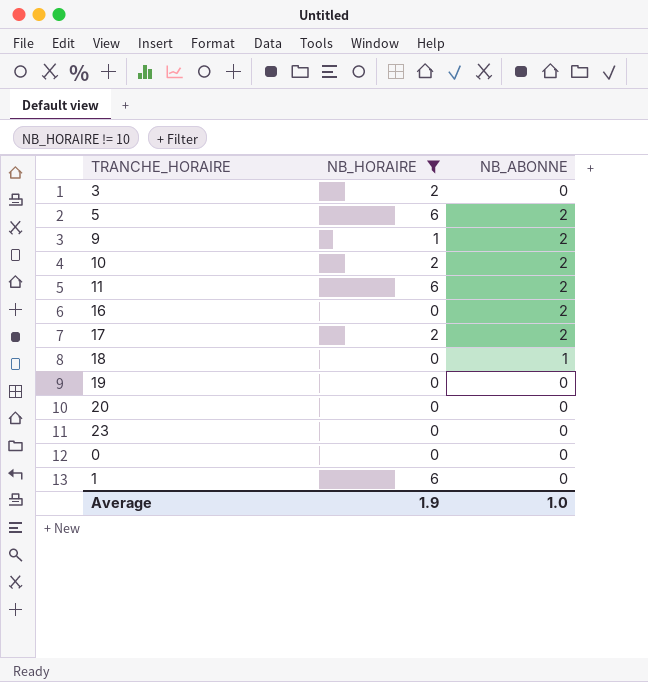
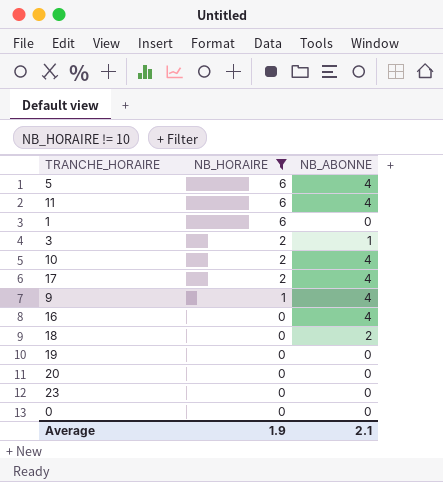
row order: none -> NB_HORAIRE descending
5 | NB_ABONNE: 2 -> 4
11 | NB_ABONNE: 2 -> 4
3 | NB_ABONNE: 0 -> 1
10 | NB_ABONNE: 2 -> 4
17 | NB_ABONNE: 2 -> 4
9 | NB_ABONNE: 2 -> 4
16 | NB_ABONNE: 2 -> 4
18 | NB_ABONNE: 1 -> 2
Average | NB_ABONNE: 1.0 -> 2.1

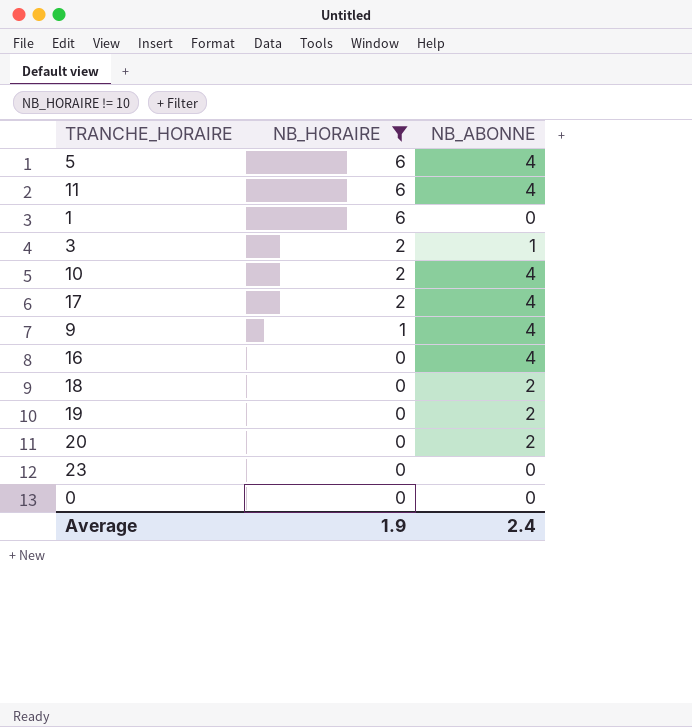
19 | NB_ABONNE: 0 -> 2
20 | NB_ABONNE: 0 -> 2
Average | NB_ABONNE: 2.1 -> 2.4

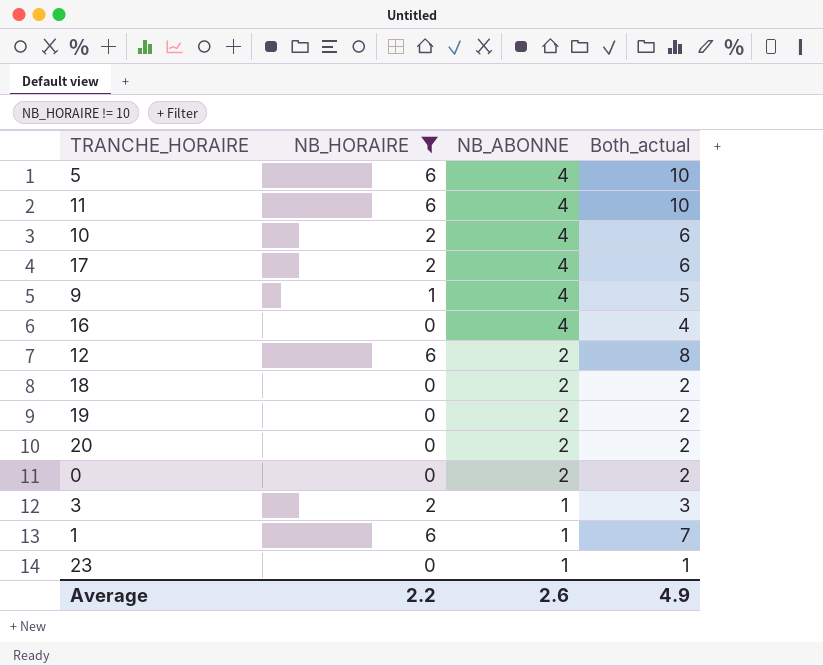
row order: NB_HORAIRE descending -> NB_ABONNE descending
column Both_actual | formula: none -> [NB_HORAIRE] + [NB_ABONNE]
row 12: none -> 6 | 2 | 8
0 | NB_ABONNE: 0 -> 2
1 | NB_ABONNE: 0 -> 1
23 | NB_ABONNE: 0 -> 1
Average | NB_HORAIRE: 1.9 -> 2.2
Average | NB_ABONNE: 2.4 -> 2.6

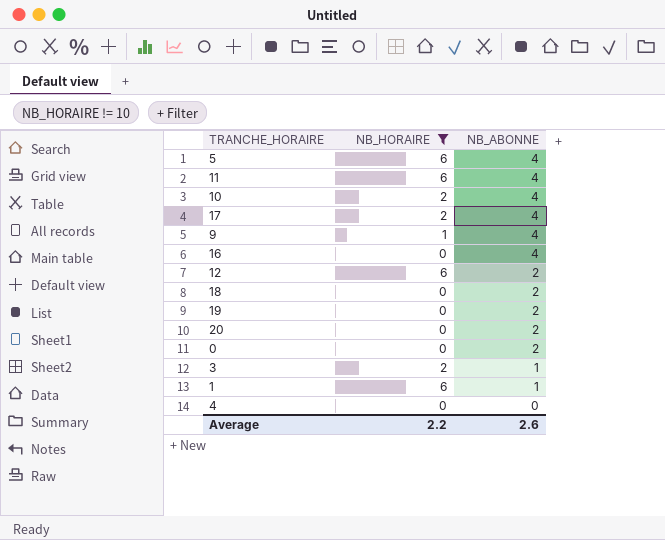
column Both_actual | formula: [NB_HORAIRE] + [NB_ABONNE] -> none
row 23: 0 | 1 | 1 -> none
row 4: none -> 0 | 0

